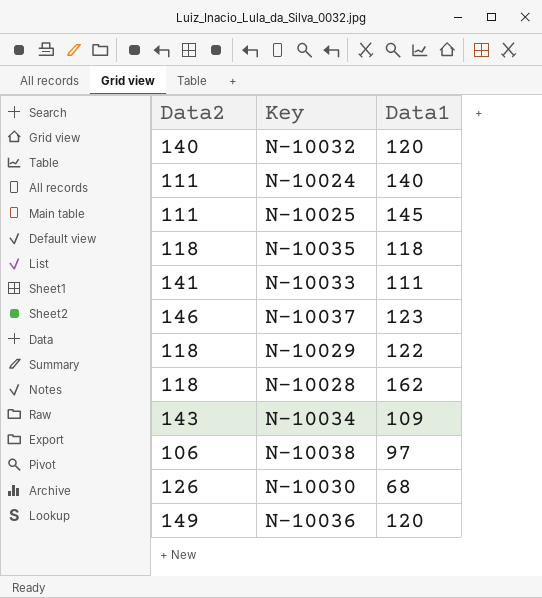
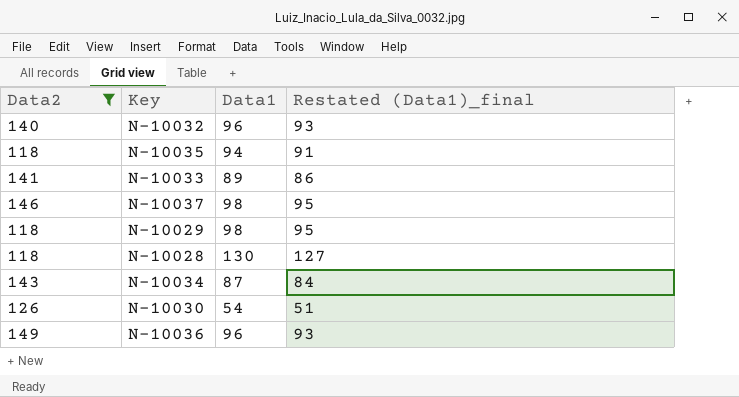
filter: none -> Data2 >= 118
column Restated (Data1)_final | formula: none -> [Data1] - 3
N-10032 | Data1: 120 -> 96
N-10035 | Data1: 118 -> 94
N-10033 | Data1: 111 -> 89
N-10037 | Data1: 123 -> 98
N-10029 | Data1: 122 -> 98
N-10028 | Data1: 162 -> 130
N-10034 | Data1: 109 -> 87
N-10030 | Data1: 68 -> 54
N-10036 | Data1: 120 -> 96

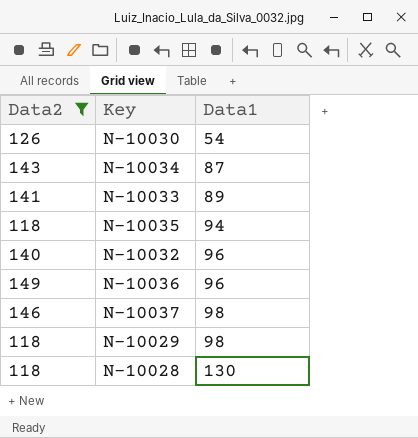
row order: none -> Data1 ascending
column Restated (Data1)_final | formula: [Data1] - 3 -> none

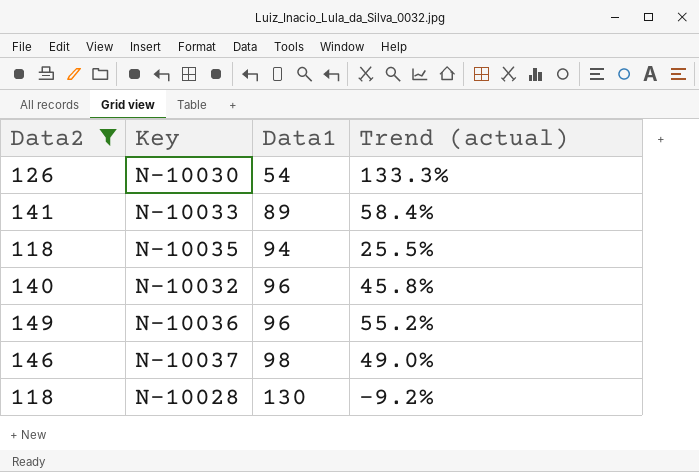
column Trend (actual) | formula: none -> ([Data2] - [Data1]) / [Data1]
row N-10034: 143 | 87 -> none
row N-10029: 118 | 98 -> none

